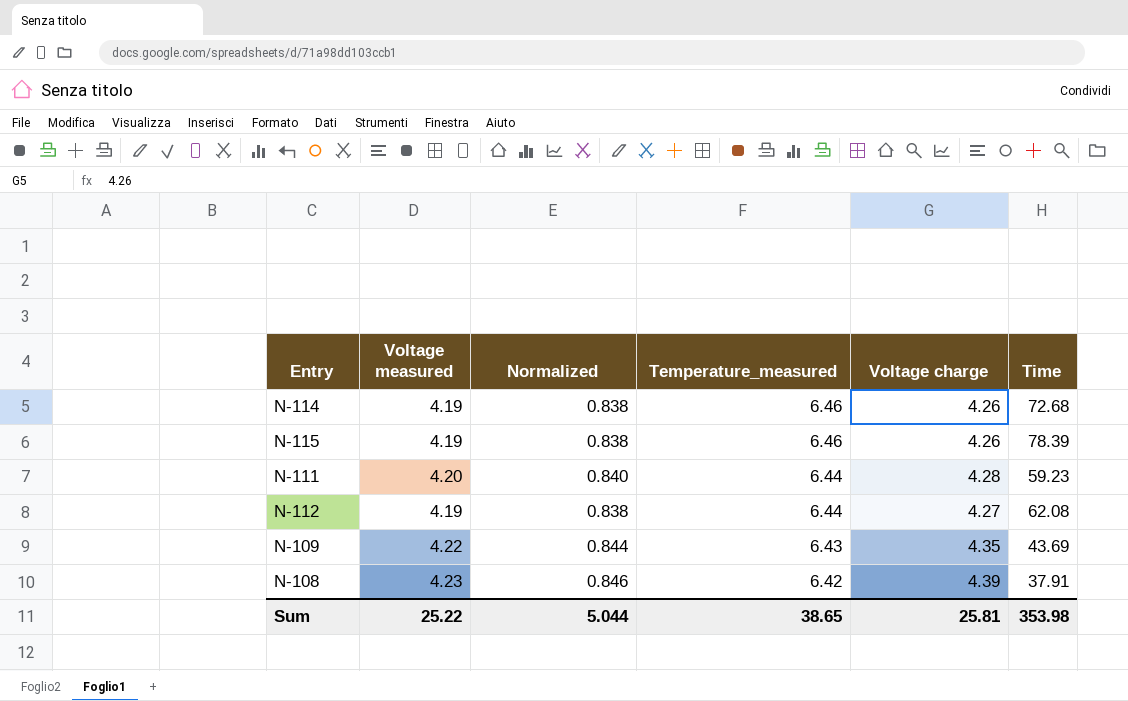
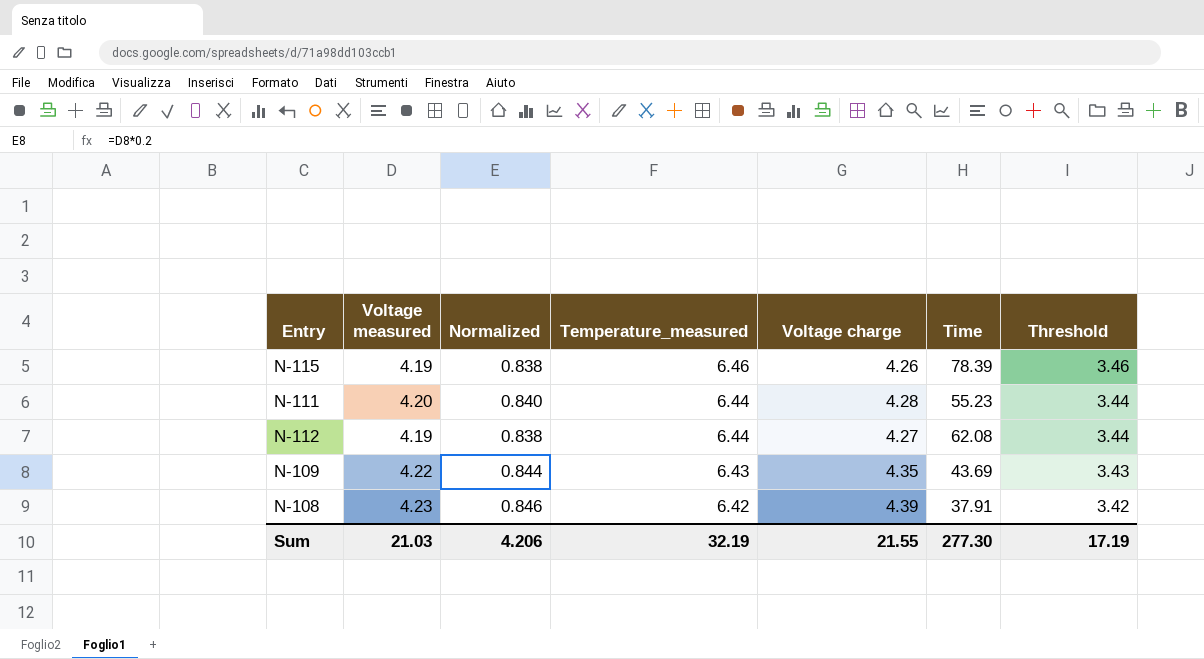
column Threshold | formula: none -> [Temperature_measured] - 3
row N-114: 4.19 | 0.838 | 6.46 | 4.26 | 72.68 -> none
N-111 | Time: 59.23 -> 55.23
Sum | Voltage measured: 25.22 -> 21.03
Sum | Normalized: 5.044 -> 4.206
Sum | Temperature_measured: 38.65 -> 32.19
Sum | Voltage charge: 25.81 -> 21.55
Sum | Time: 353.98 -> 277.30

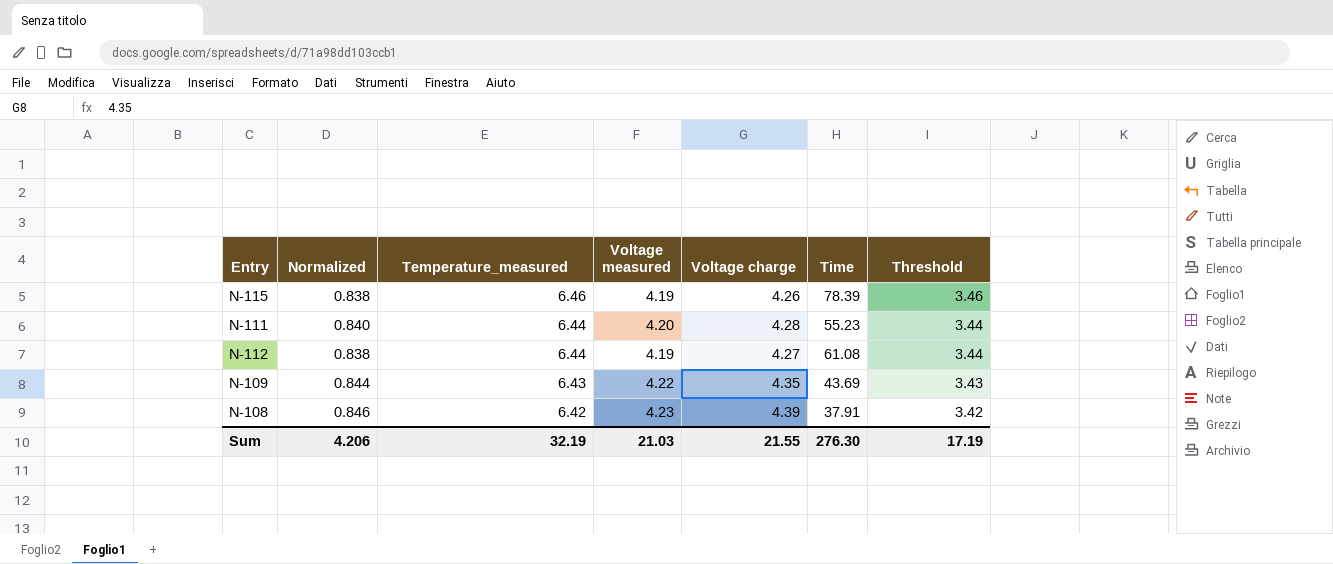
column Voltage measured | position: 2 -> 4
N-112 | Time: 62.08 -> 61.08
Sum | Time: 277.30 -> 276.30

